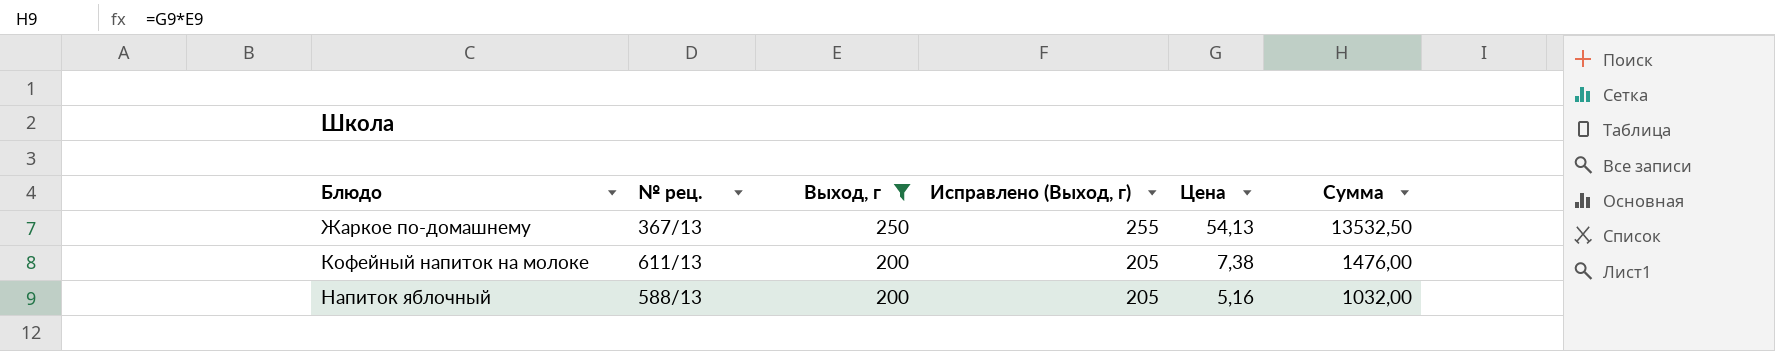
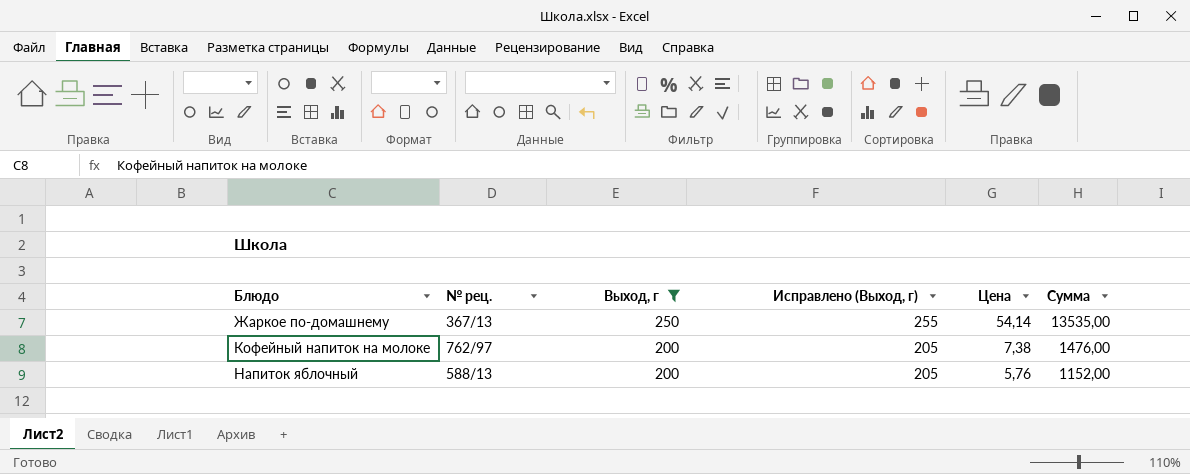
Жаркое по-домашнему | Цена: 54,13 -> 54,14
Жаркое по-домашнему | Сумма: 13532,50 -> 13535,00
Кофейный напиток на молоке | № рец.: 611/13 -> 762/97
Напиток яблочный | Цена: 5,16 -> 5,76
Напиток яблочный | Сумма: 1032,00 -> 1152,00

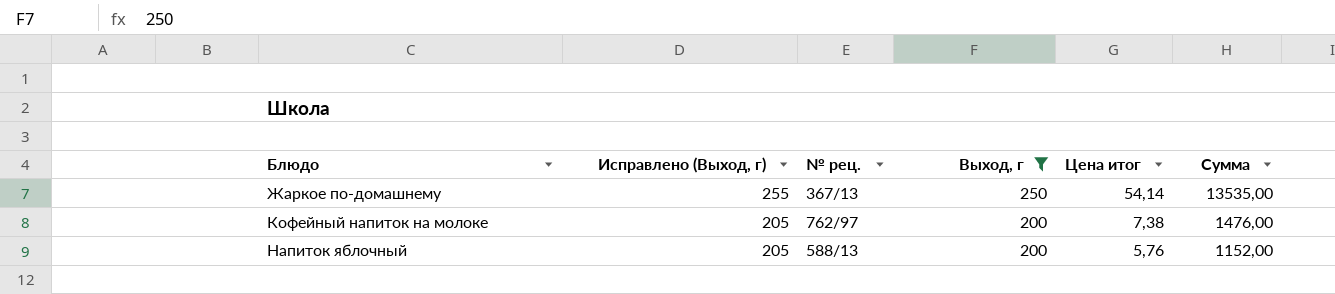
column Исправлено (Выход, г) | position: 4 -> 2
column name: Цена -> Цена итог

